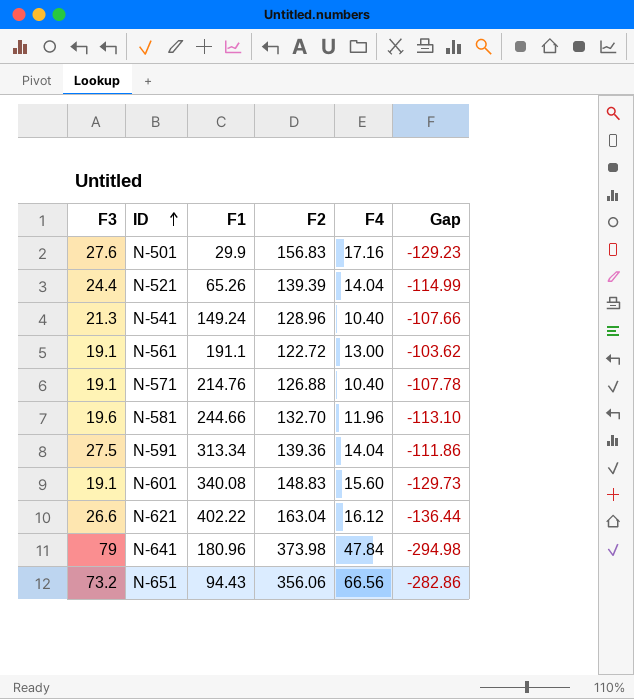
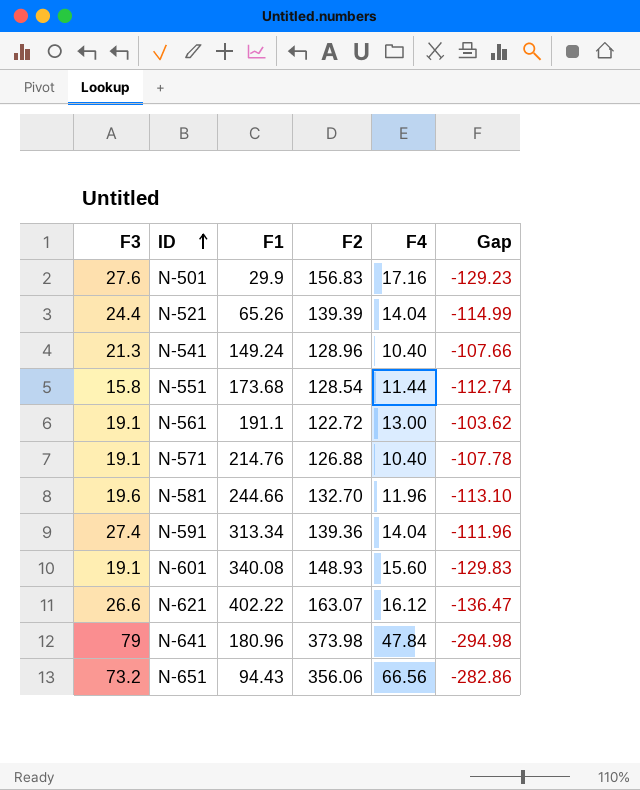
row N-551: none -> 15.8 | 173.68 | 128.54 | 11.44 | -112.74
N-591 | F3: 27.5 -> 27.4
N-591 | Gap: -111.86 -> -111.96
N-601 | F2: 148.83 -> 148.93
N-601 | Gap: -129.73 -> -129.83
N-621 | F2: 163.04 -> 163.07
N-621 | Gap: -136.44 -> -136.47

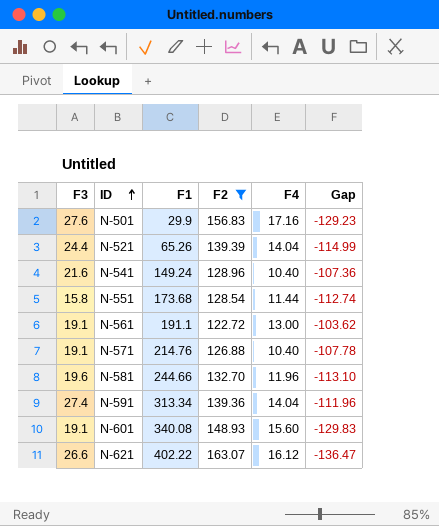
filter: none -> F2 <= 163.07
N-541 | F3: 21.3 -> 21.6
N-541 | Gap: -107.66 -> -107.36

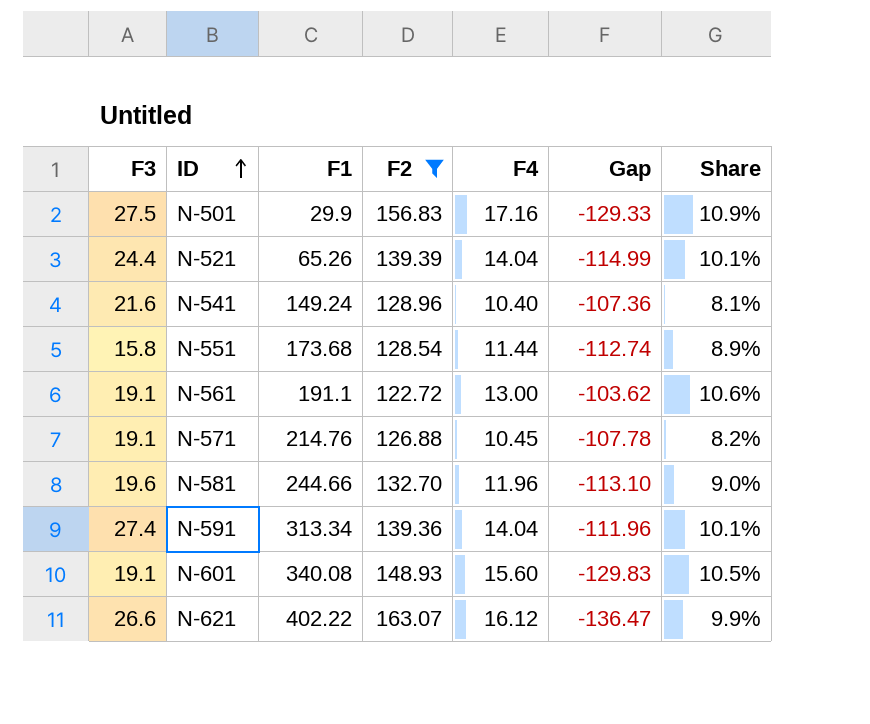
column Share | formula: none -> [F4] / [F2]
N-501 | F3: 27.6 -> 27.5
N-501 | Gap: -129.23 -> -129.33
N-571 | F4: 10.40 -> 10.45

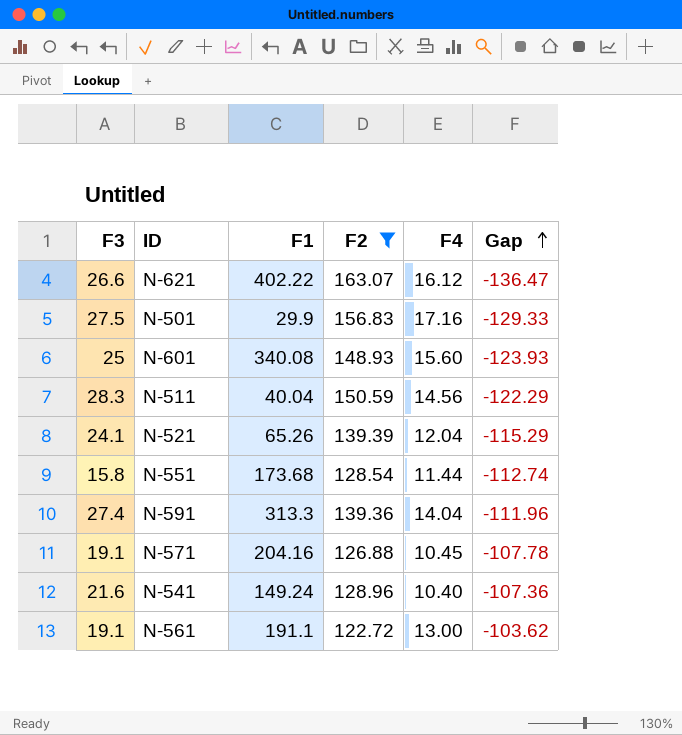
row order: ID ascending -> Gap ascending
column Share | formula: [F4] / [F2] -> none
row N-581: 19.6 | 244.66 | 132.70 | 11.96 | -113.10 | 9.0% -> none
N-601 | F3: 19.1 -> 25
N-601 | Gap: -129.83 -> -123.93
row N-511: none -> 28.3 | 40.04 | 150.59 | 14.56 | -122.29
N-521 | F3: 24.4 -> 24.1
N-521 | F4: 14.04 -> 12.04
N-521 | Gap: -114.99 -> -115.29
N-591 | F1: 313.34 -> 313.3
N-571 | F1: 214.76 -> 204.16

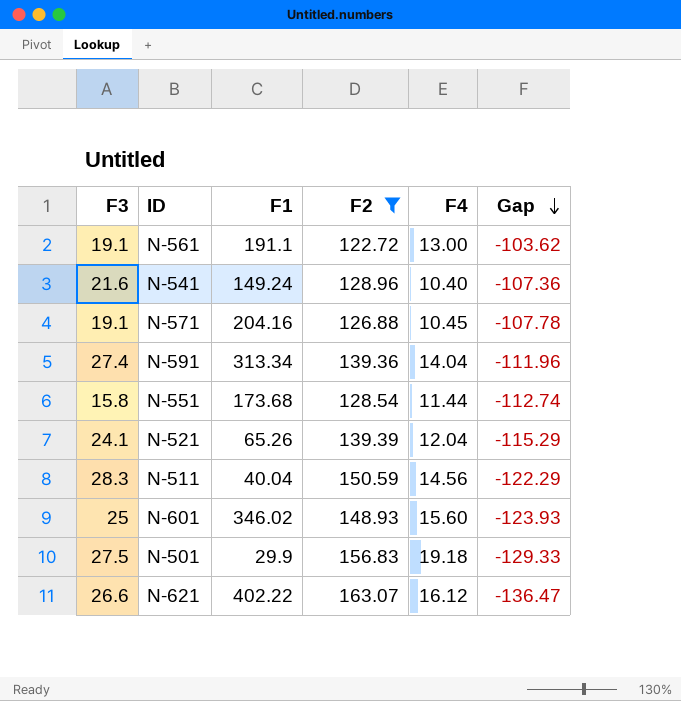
row order: Gap ascending -> Gap descending
N-591 | F1: 313.3 -> 313.34
N-601 | F1: 340.08 -> 346.02
N-501 | F4: 17.16 -> 19.18

